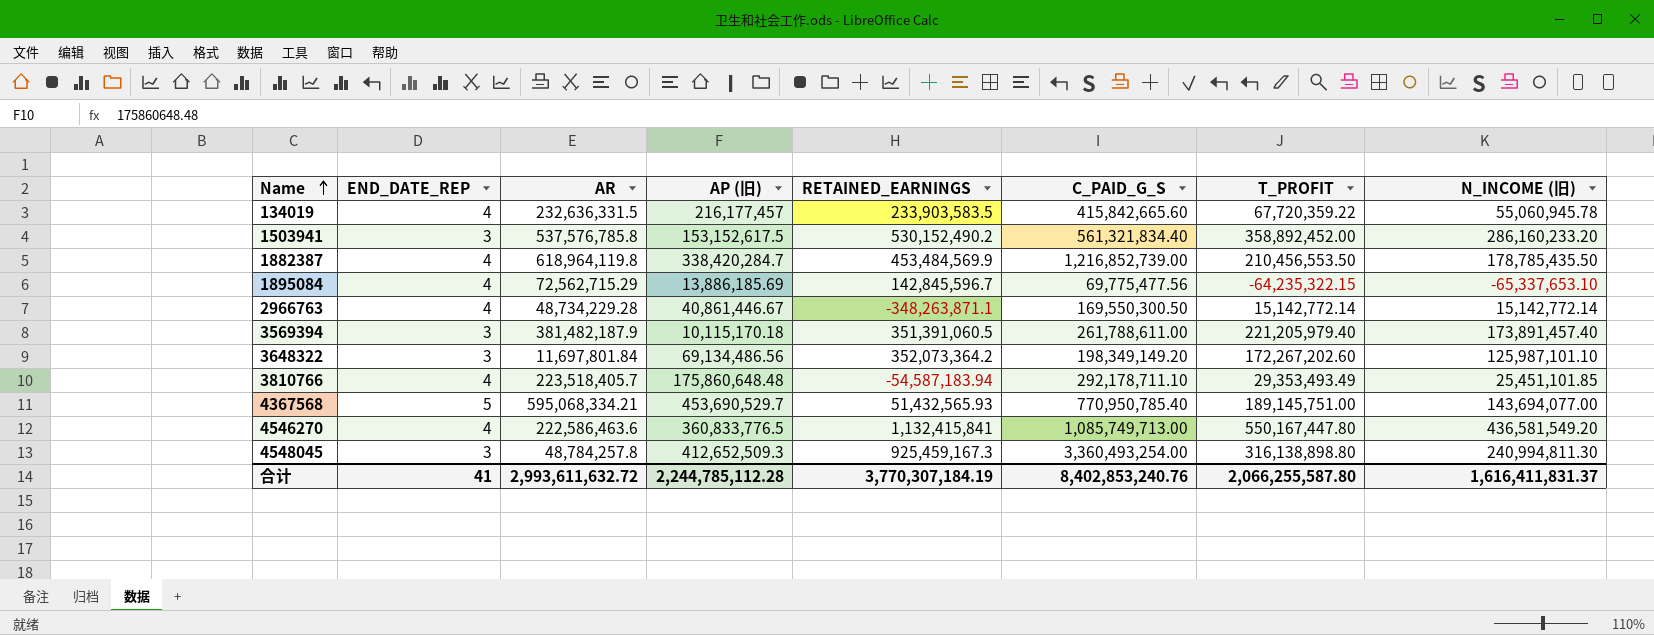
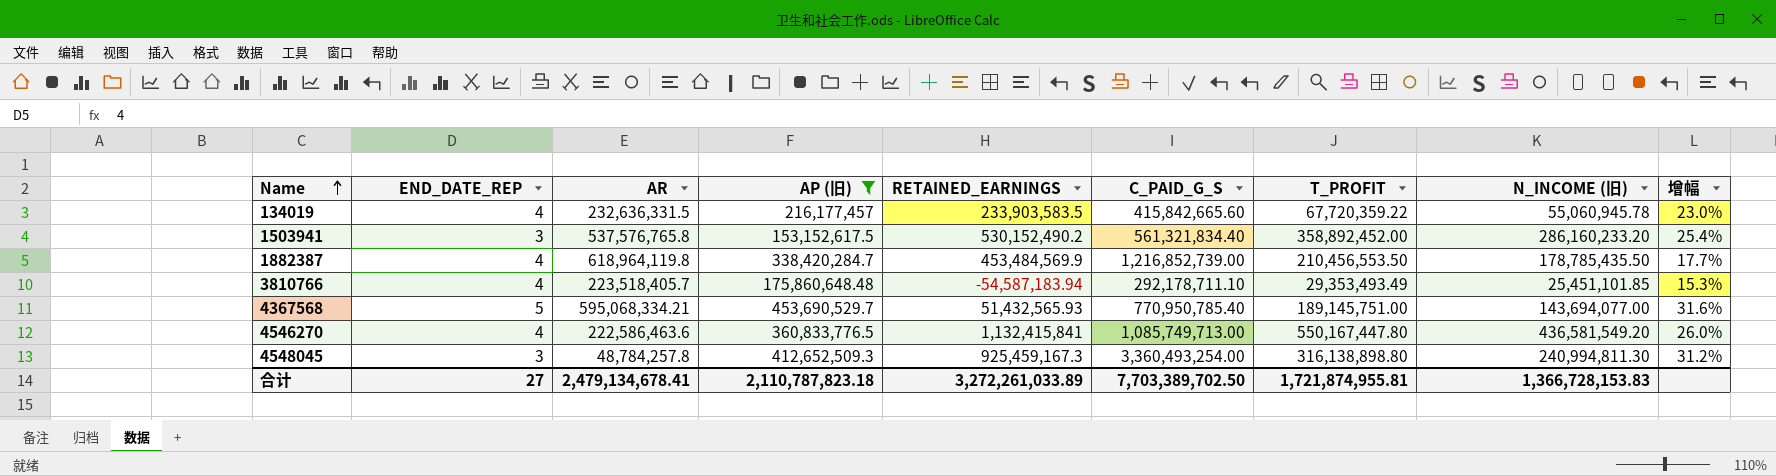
filter: none -> AP (旧) >= 153,152,617.5
column 增幅 | formula: none -> ([T_PROFIT] - [N_INCOME (旧)]) / [N_INCOME (旧)]
1503941 | AR: 537,576,785.8 -> 537,576,765.8
合计 | END_DATE_REP: 41 -> 27
合计 | AR: 2,993,611,632.72 -> 2,479,134,678.41
合计 | AP (旧): 2,244,785,112.28 -> 2,110,787,823.18
合计 | RETAINED_EARNINGS: 3,770,307,184.19 -> 3,272,261,033.89
合计 | C_PAID_G_S: 8,402,853,240.76 -> 7,703,389,702.50
合计 | T_PROFIT: 2,066,255,587.80 -> 1,721,874,955.81
合计 | N_INCOME (旧): 1,616,411,831.37 -> 1,366,728,153.83

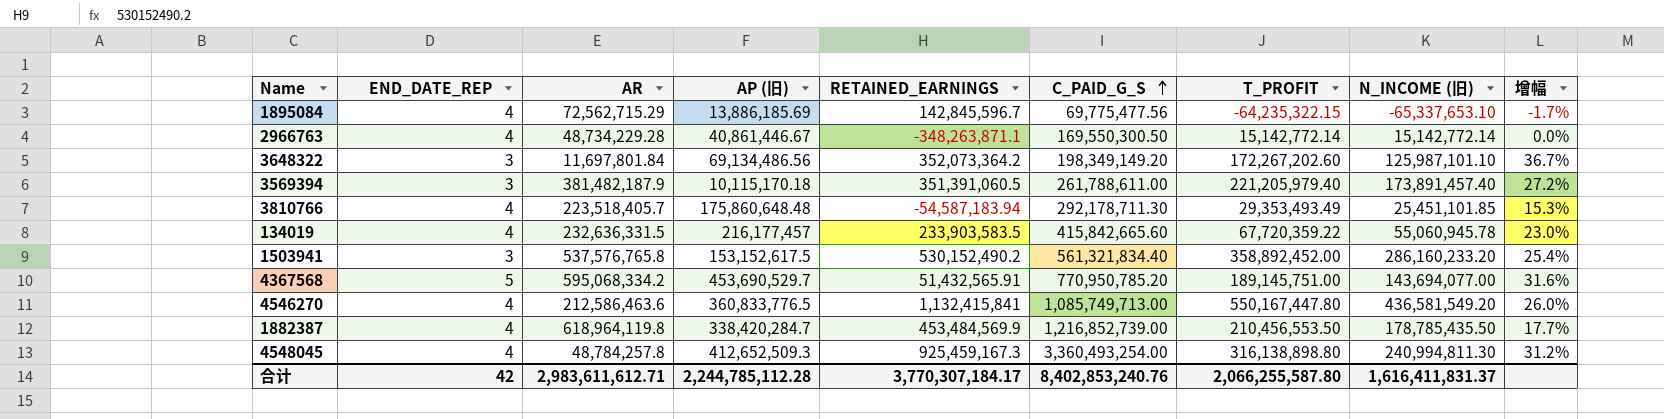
filter: AP (旧) >= 153,152,617.5 -> none
row order: Name ascending -> C_PAID_G_S ascending
3810766 | C_PAID_G_S: 292,178,711.10 -> 292,178,711.30
4367568 | AR: 595,068,334.21 -> 595,068,334.2
4367568 | RETAINED_EARNINGS: 51,432,565.93 -> 51,432,565.91
4367568 | C_PAID_G_S: 770,950,785.40 -> 770,950,785.20
4546270 | AR: 222,586,463.6 -> 212,586,463.6
4548045 | END_DATE_REP: 3 -> 4
合计 | END_DATE_REP: 27 -> 42
合计 | AR: 2,479,134,678.41 -> 2,983,611,612.71
合计 | AP (旧): 2,110,787,823.18 -> 2,244,785,112.28
合计 | RETAINED_EARNINGS: 3,272,261,033.89 -> 3,770,307,184.17
合计 | C_PAID_G_S: 7,703,389,702.50 -> 8,402,853,240.76
合计 | T_PROFIT: 1,721,874,955.81 -> 2,066,255,587.80
合计 | N_INCOME (旧): 1,366,728,153.83 -> 1,616,411,831.37

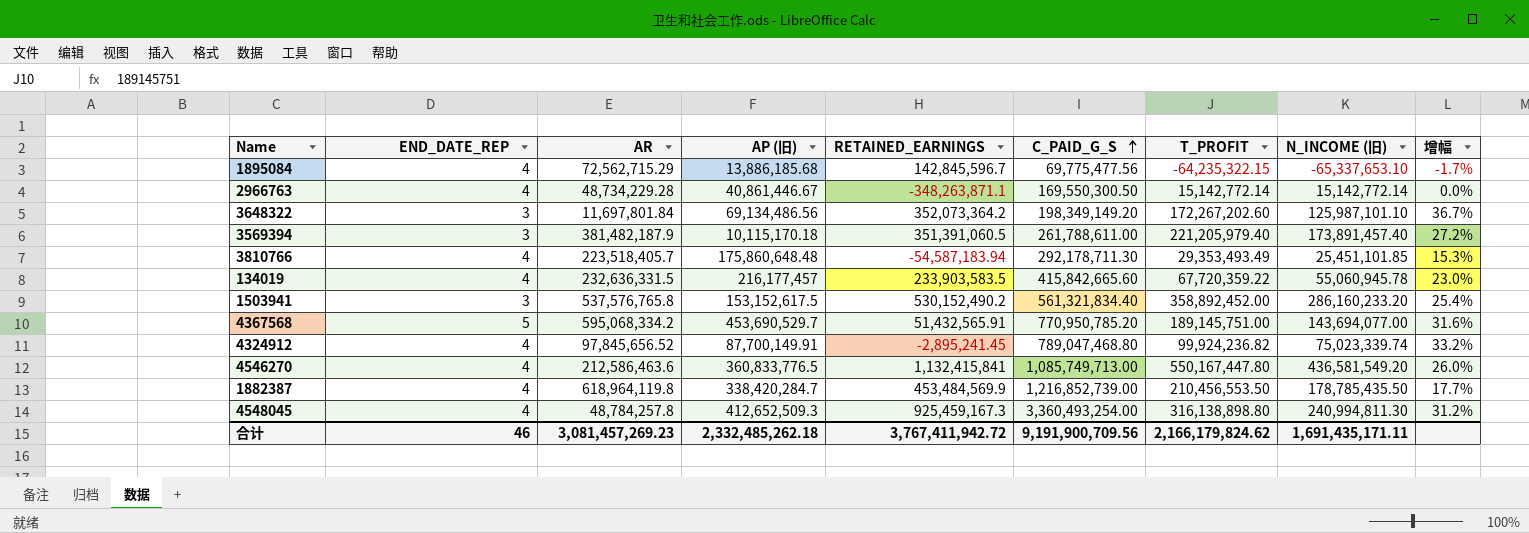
1895084 | AP (旧): 13,886,185.69 -> 13,886,185.68
row 4324912: none -> 4 | 97,845,656.52 | 87,700,149.91 | -2,895,241.45 | 789,047,468.80 | 99,924,236.82 | 75,023,339.74 | 33.2%
合计 | END_DATE_REP: 42 -> 46
合计 | AR: 2,983,611,612.71 -> 3,081,457,269.23
合计 | AP (旧): 2,244,785,112.28 -> 2,332,485,262.18
合计 | RETAINED_EARNINGS: 3,770,307,184.17 -> 3,767,411,942.72
合计 | C_PAID_G_S: 8,402,853,240.76 -> 9,191,900,709.56
合计 | T_PROFIT: 2,066,255,587.80 -> 2,166,179,824.62
合计 | N_INCOME (旧): 1,616,411,831.37 -> 1,691,435,171.11

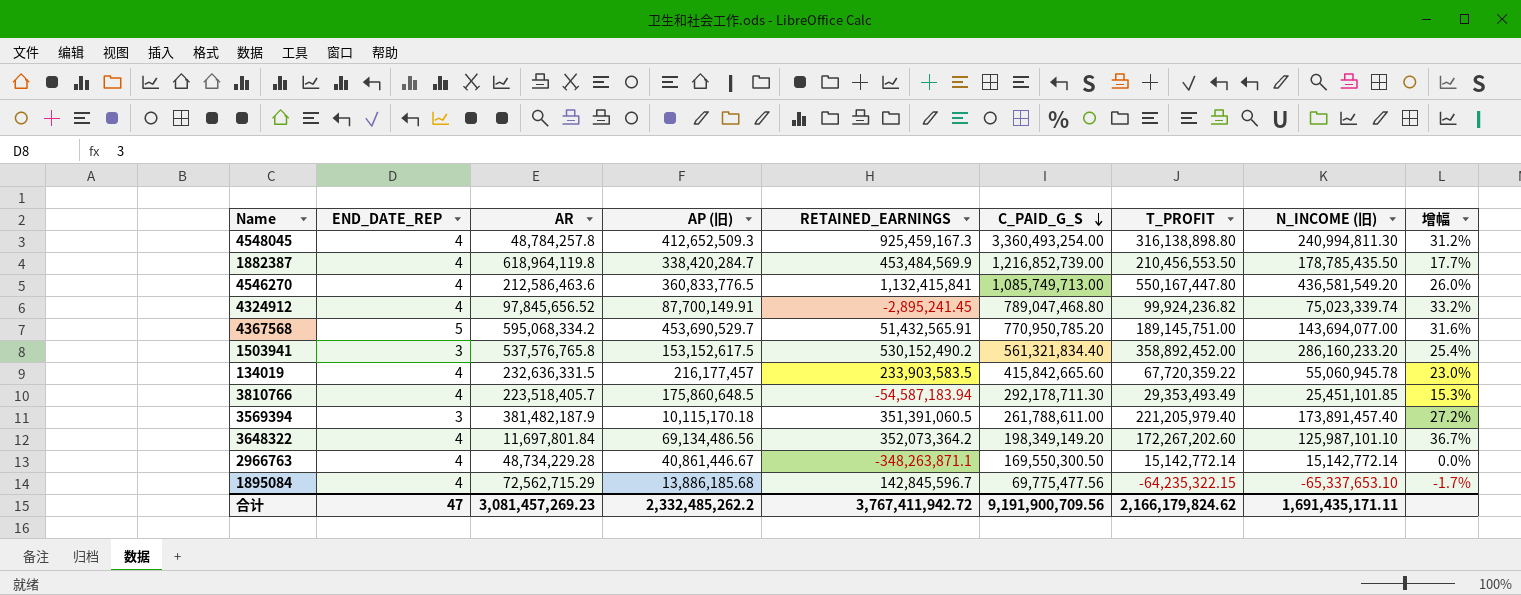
row order: C_PAID_G_S ascending -> C_PAID_G_S descending
3810766 | AP (旧): 175,860,648.48 -> 175,860,648.5
3648322 | END_DATE_REP: 3 -> 4
合计 | END_DATE_REP: 46 -> 47
合计 | AP (旧): 2,332,485,262.18 -> 2,332,485,262.2

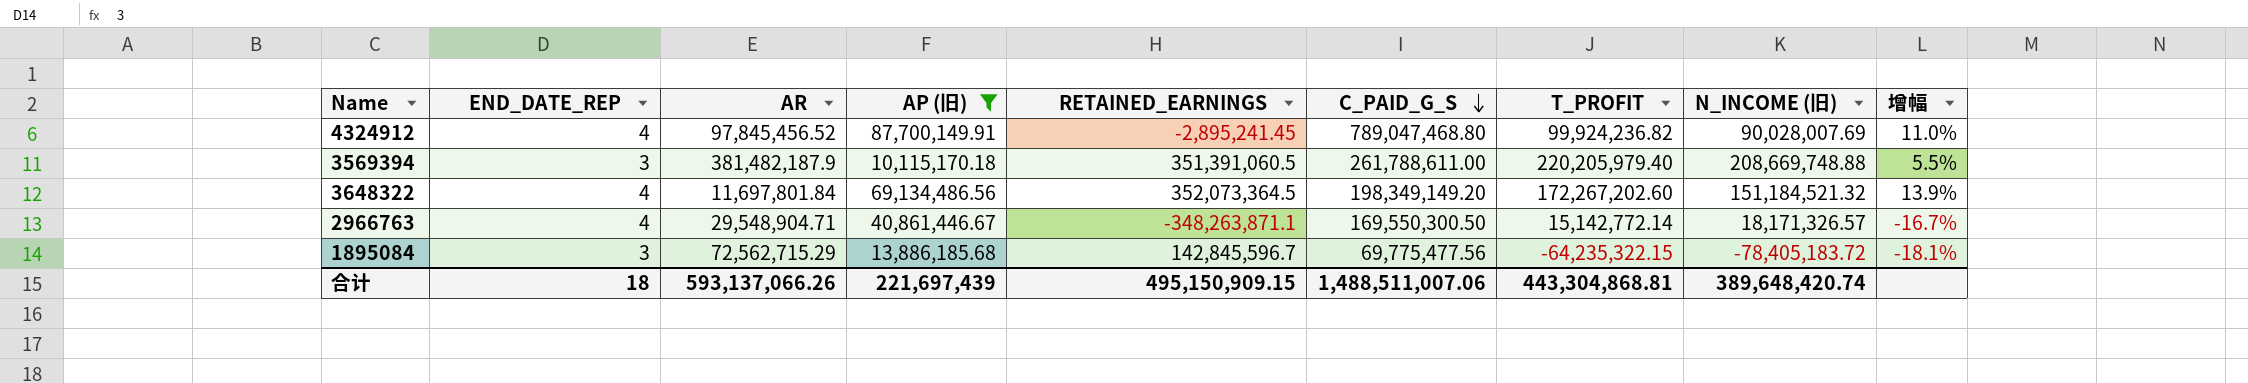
filter: none -> AP (旧) <= 87,700,149.91
4324912 | AR: 97,845,656.52 -> 97,845,456.52
4324912 | N_INCOME (旧): 75,023,339.74 -> 90,028,007.69
4324912 | 增幅: 33.2% -> 11.0%
3569394 | T_PROFIT: 221,205,979.40 -> 220,205,979.40
3569394 | N_INCOME (旧): 173,891,457.40 -> 208,669,748.88
3569394 | 增幅: 27.2% -> 5.5%
3648322 | RETAINED_EARNINGS: 352,073,364.2 -> 352,073,364.5
3648322 | N_INCOME (旧): 125,987,101.10 -> 151,184,521.32
3648322 | 增幅: 36.7% -> 13.9%
2966763 | AR: 48,734,229.28 -> 29,548,904.71
2966763 | N_INCOME (旧): 15,142,772.14 -> 18,171,326.57
2966763 | 增幅: 0.0% -> -16.7%
1895084 | END_DATE_REP: 4 -> 3
1895084 | N_INCOME (旧): -65,337,653.10 -> -78,405,183.72
1895084 | 增幅: -1.7% -> -18.1%
合计 | END_DATE_REP: 47 -> 18
合计 | AR: 3,081,457,269.23 -> 593,137,066.26
合计 | AP (旧): 2,332,485,262.2 -> 221,697,439
合计 | RETAINED_EARNINGS: 3,767,411,942.72 -> 495,150,909.15
合计 | C_PAID_G_S: 9,191,900,709.56 -> 1,488,511,007.06
合计 | T_PROFIT: 2,166,179,824.62 -> 443,304,868.81
合计 | N_INCOME (旧): 1,691,435,171.11 -> 389,648,420.74

